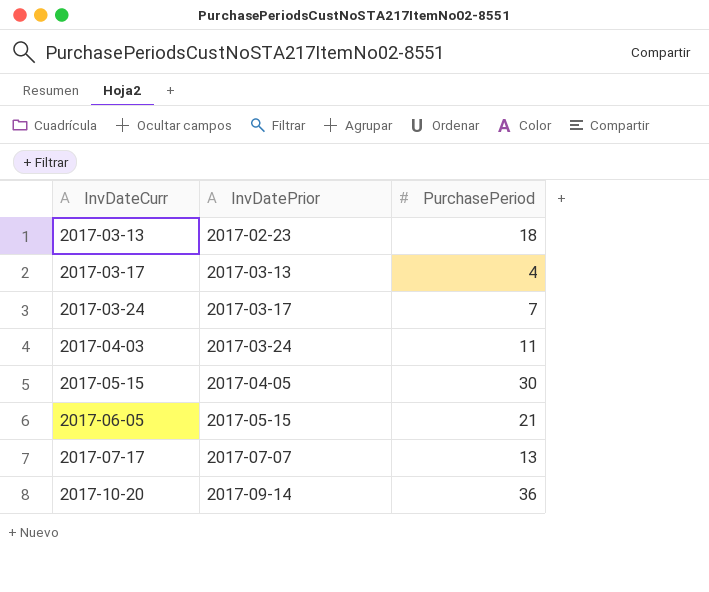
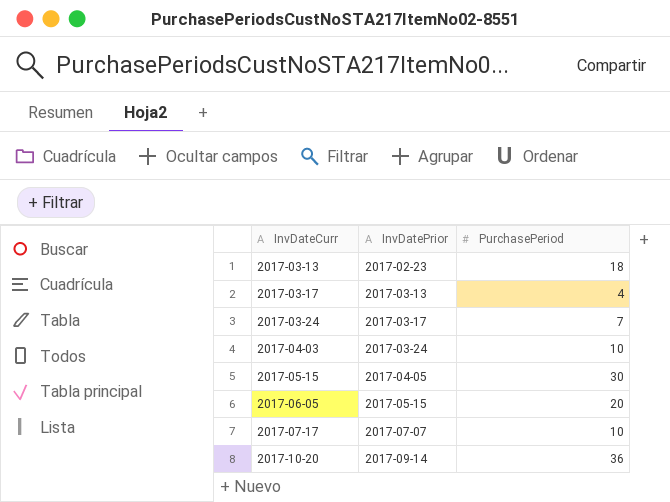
2017-04-03 | PurchasePeriod: 11 -> 10
2017-06-05 | PurchasePeriod: 21 -> 20
2017-07-17 | PurchasePeriod: 13 -> 10

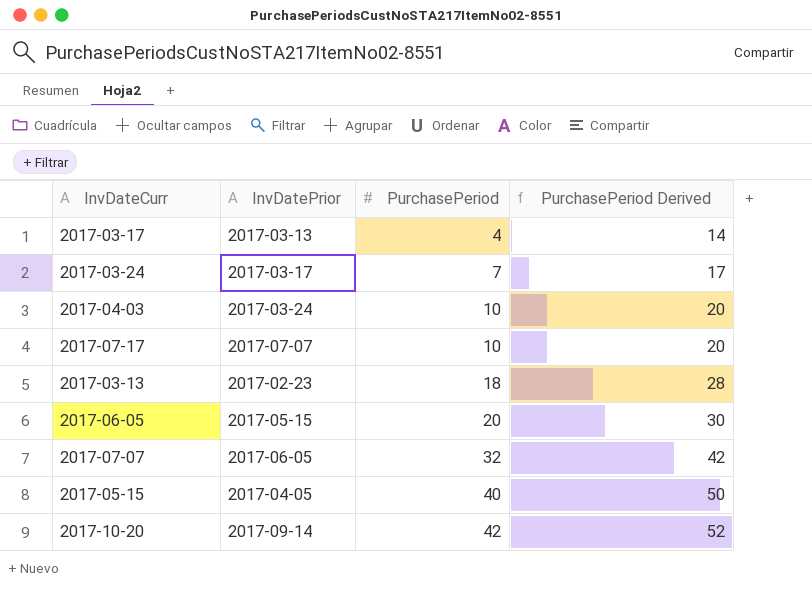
row order: InvDateCurr ascending -> PurchasePeriod ascending
column PurchasePeriod Derived | formula: none -> [PurchasePeriod] + 10
row 2017-07-07: none -> 2017-06-05 | 32 | 42
2017-05-15 | PurchasePeriod: 30 -> 40
2017-10-20 | PurchasePeriod: 36 -> 42

